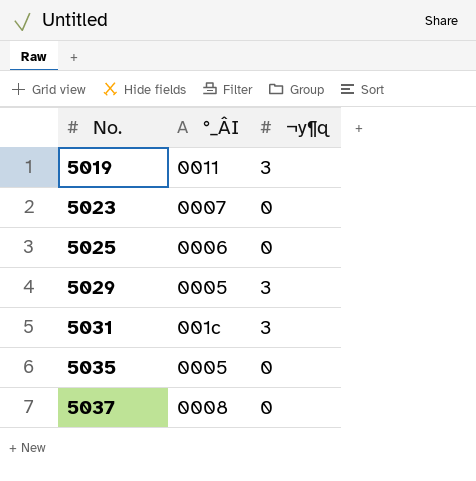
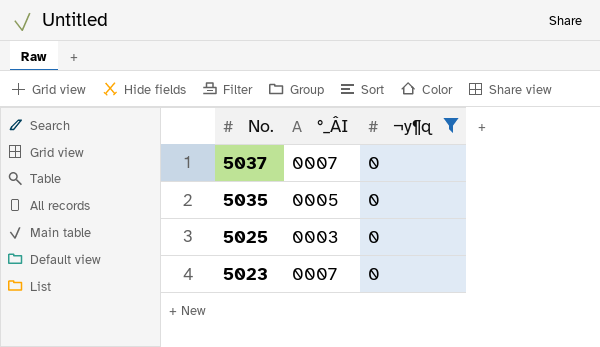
filter: none -> ¬y¶q = 0
row order: No. ascending -> No. descending
5037 | °_ÂI: 0008 -> 0007
5025 | °_ÂI: 0006 -> 0003

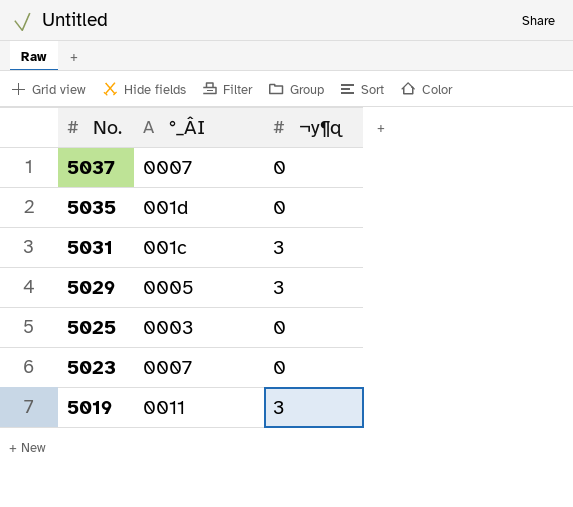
filter: ¬y¶q = 0 -> none
5035 | °_ÂI: 0005 -> 001d

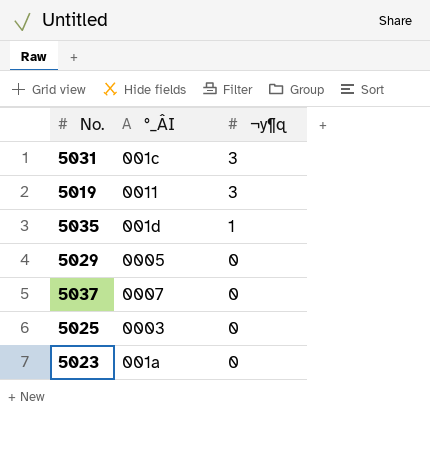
row order: No. descending -> ¬y¶q descending
5035 | ¬y¶q: 0 -> 1
5029 | ¬y¶q: 3 -> 0
5023 | °_ÂI: 0007 -> 001a

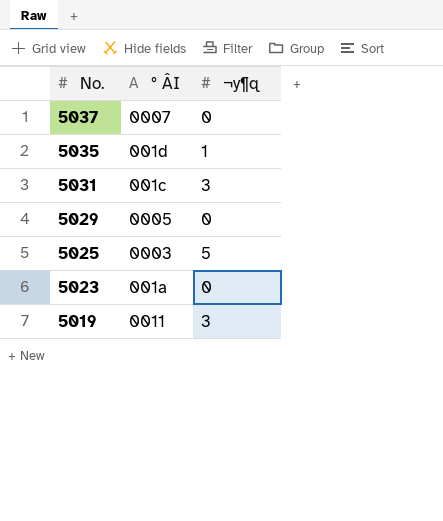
row order: ¬y¶q descending -> No. descending
column name: °_ÂI -> ° ÂI
5025 | ¬y¶q: 0 -> 5

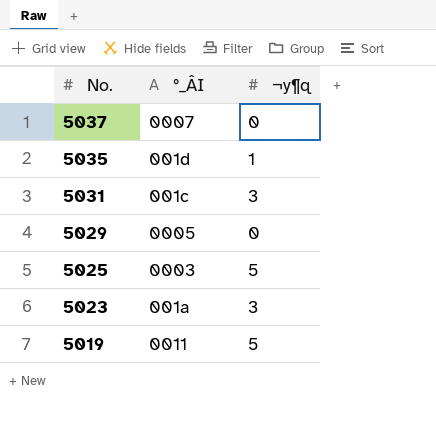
column name: ° ÂI -> °_ÂI
5023 | ¬y¶q: 0 -> 3
5019 | ¬y¶q: 3 -> 5

